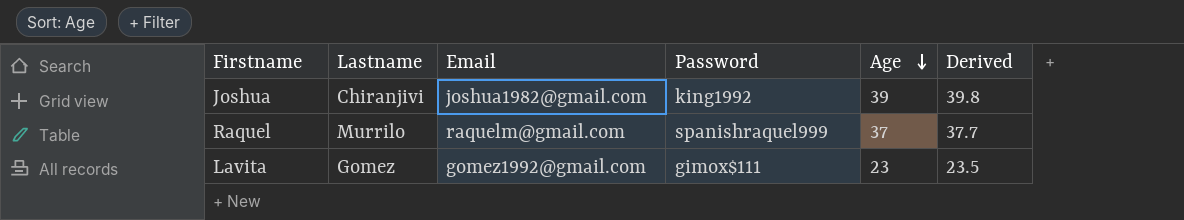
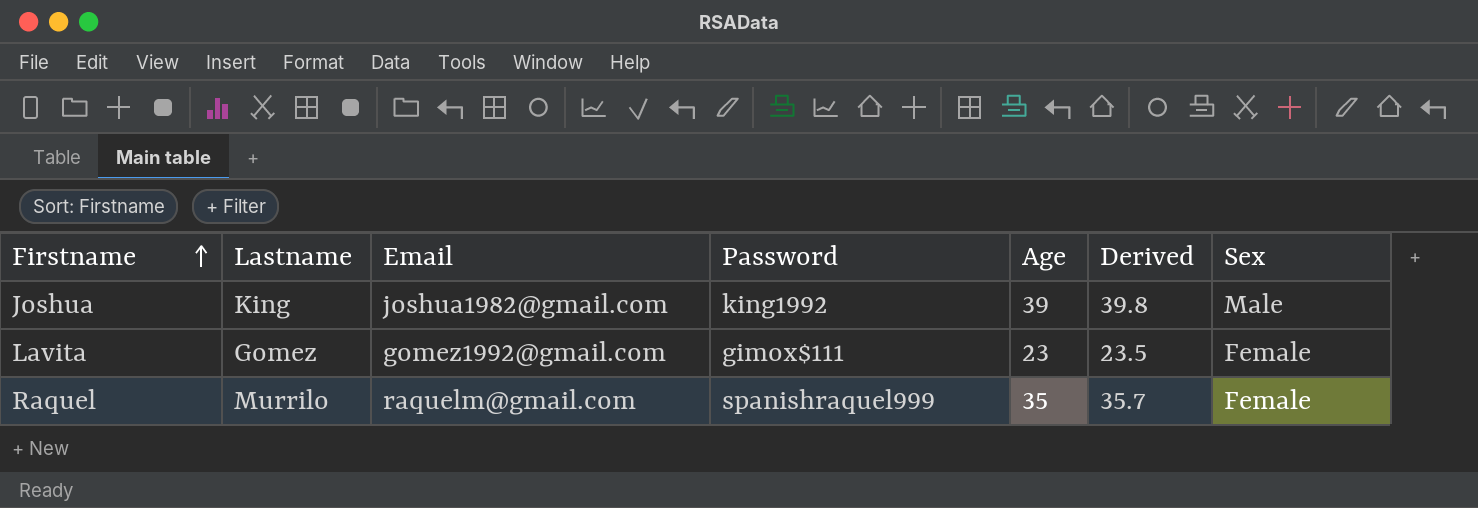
row order: Age descending -> Firstname ascending
column Sex | position: none -> 7
Joshua | Lastname: Chiranjivi -> King
Raquel | Age: 37 -> 35
Raquel | Derived: 37.7 -> 35.7

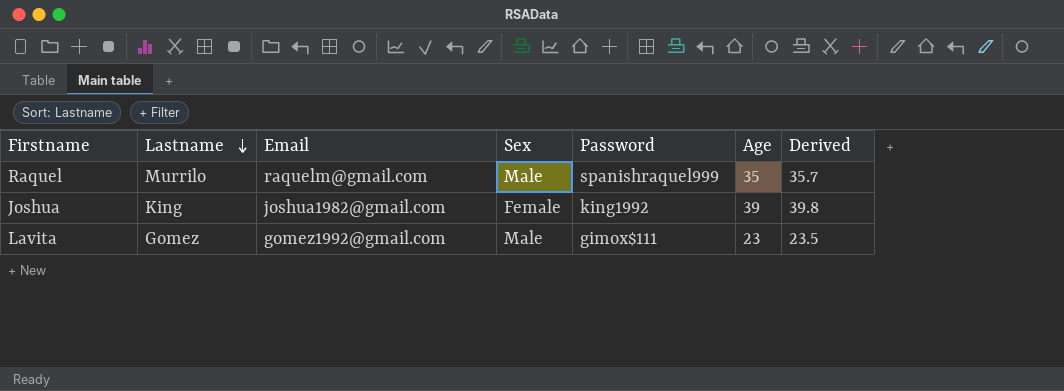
row order: Firstname ascending -> Lastname descending
column Sex | position: 7 -> 4
Raquel | Sex: Female -> Male
Joshua | Sex: Male -> Female
Lavita | Sex: Female -> Male

